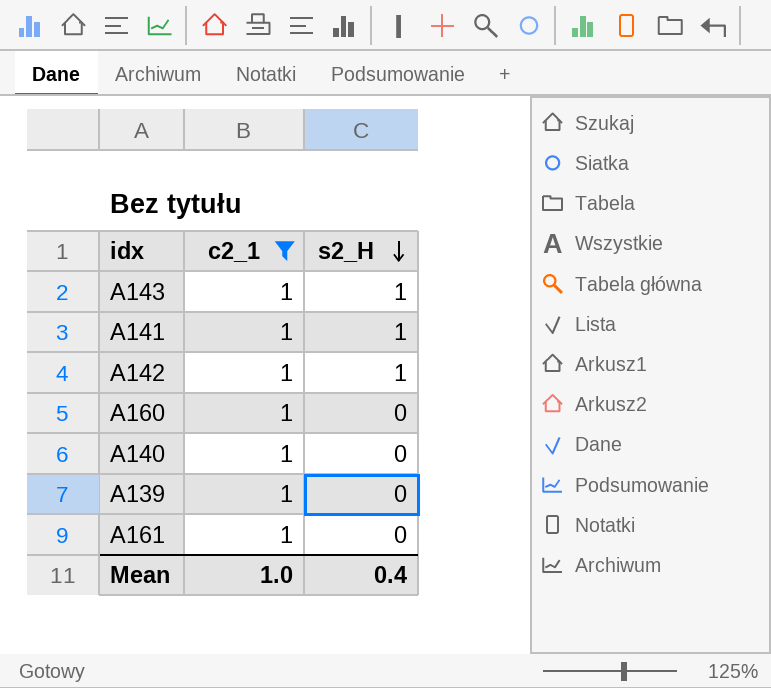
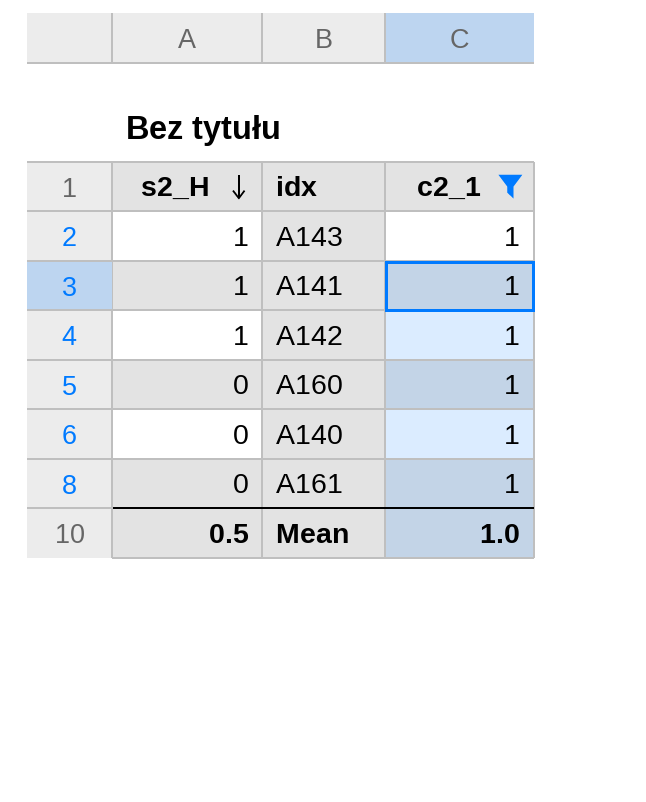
column s2_H | position: 3 -> 1
row A139: 1 | 0 -> none
Mean | s2_H: 0.4 -> 0.5

